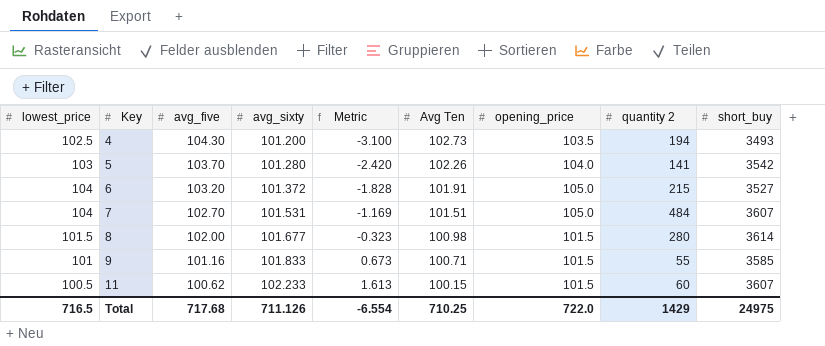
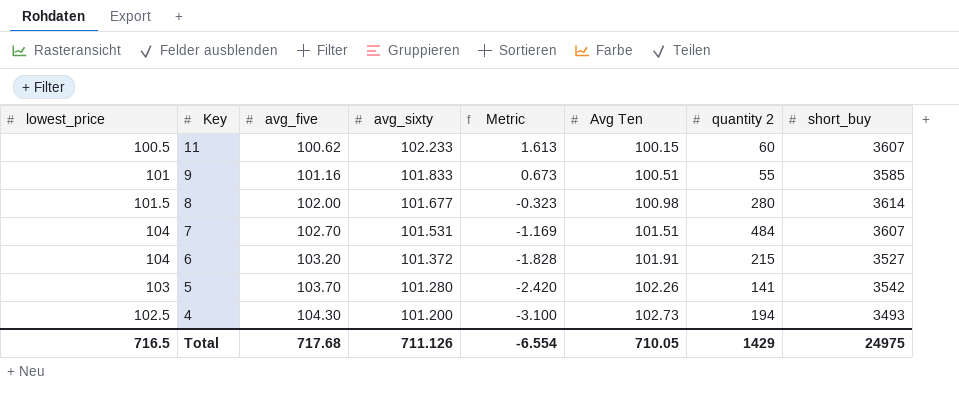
row order: Key ascending -> Key descending
column opening_price | position: 7 -> none
9 | Avg Ten: 100.71 -> 100.51
Total | Avg Ten: 710.25 -> 710.05

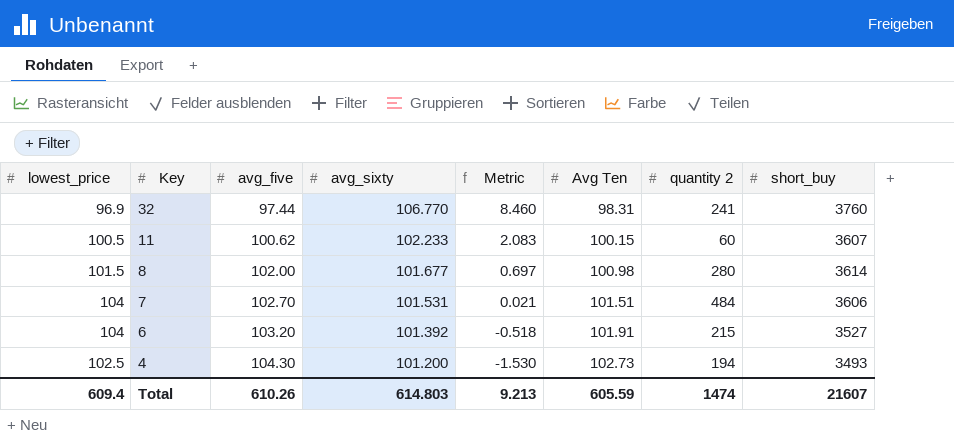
column Metric | formula: [avg_sixty] - [avg_five] -> [avg_sixty] - [Avg Ten]
row 9: 101 | 101.16 | 101.833 | 0.673 | 100.51 | 55 | 3585 -> none
row 5: 103 | 103.70 | 101.280 | -2.420 | 102.26 | 141 | 3542 -> none
row 32: none -> 96.9 | 97.44 | 106.770 | 8.460 | 98.31 | 241 | 3760
7 | short_buy: 3607 -> 3606
6 | avg_sixty: 101.372 -> 101.392
Total | lowest_price: 716.5 -> 609.4
Total | avg_five: 717.68 -> 610.26
Total | avg_sixty: 711.126 -> 614.803
Total | Metric: -6.554 -> 9.213
Total | Avg Ten: 710.05 -> 605.59
Total | quantity 2: 1429 -> 1474
Total | short_buy: 24975 -> 21607

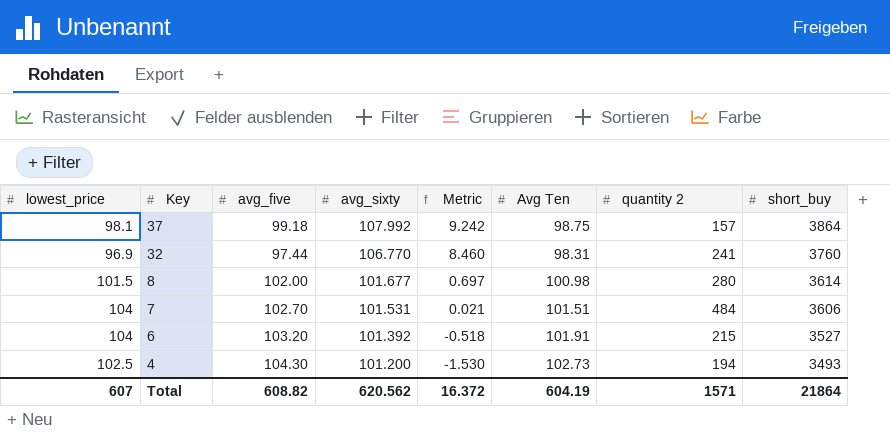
row 11: 100.5 | 100.62 | 102.233 | 2.083 | 100.15 | 60 | 3607 -> none
row 37: none -> 98.1 | 99.18 | 107.992 | 9.242 | 98.75 | 157 | 3864
Total | lowest_price: 609.4 -> 607
Total | avg_five: 610.26 -> 608.82
Total | avg_sixty: 614.803 -> 620.562
Total | Metric: 9.213 -> 16.372
Total | Avg Ten: 605.59 -> 604.19
Total | quantity 2: 1474 -> 1571
Total | short_buy: 21607 -> 21864

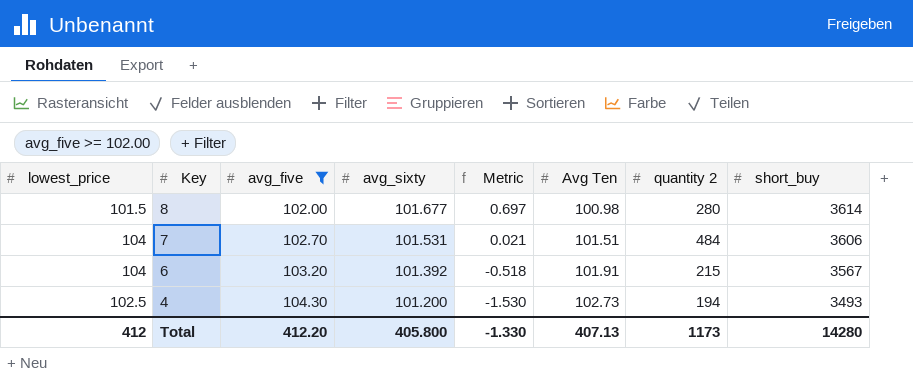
filter: none -> avg_five >= 102.00
6 | short_buy: 3527 -> 3567
Total | lowest_price: 607 -> 412
Total | avg_five: 608.82 -> 412.20
Total | avg_sixty: 620.562 -> 405.800
Total | Metric: 16.372 -> -1.330
Total | Avg Ten: 604.19 -> 407.13
Total | quantity 2: 1571 -> 1173
Total | short_buy: 21864 -> 14280

